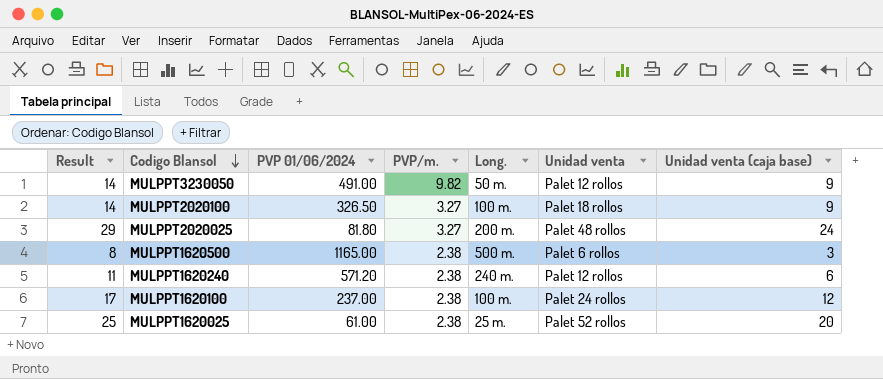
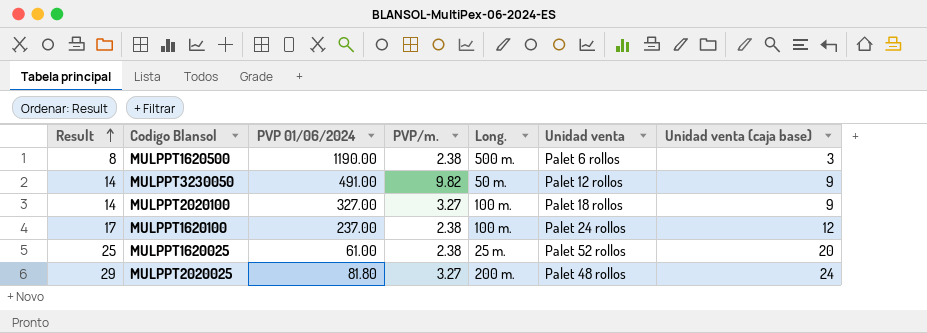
row order: Codigo Blansol descending -> Result ascending
row MULPPT1620240: 11 | 571.20 | 2.38 | 240 m. | Palet 12 rollos | 6 -> none
MULPPT1620500 | PVP 01/06/2024: 1165.00 -> 1190.00
MULPPT2020100 | PVP 01/06/2024: 326.50 -> 327.00

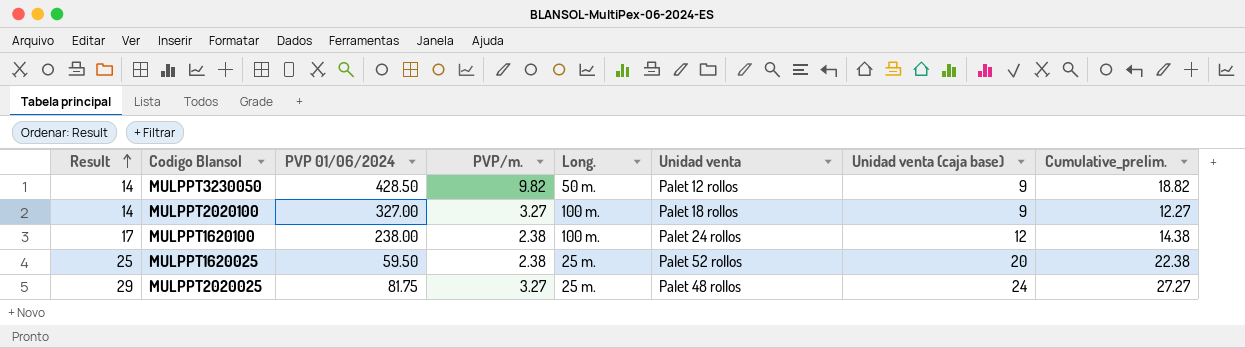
column Cumulative_prelim. | formula: none -> [PVP/m.] + [Unidad venta (caja base)]
row MULPPT1620500: 8 | 1190.00 | 2.38 | 500 m. | Palet 6 rollos | 3 -> none
MULPPT3230050 | PVP 01/06/2024: 491.00 -> 428.50
MULPPT1620100 | PVP 01/06/2024: 237.00 -> 238.00
MULPPT1620025 | PVP 01/06/2024: 61.00 -> 59.50
MULPPT2020025 | PVP 01/06/2024: 81.80 -> 81.75
MULPPT2020025 | Long.: 200 m. -> 25 m.

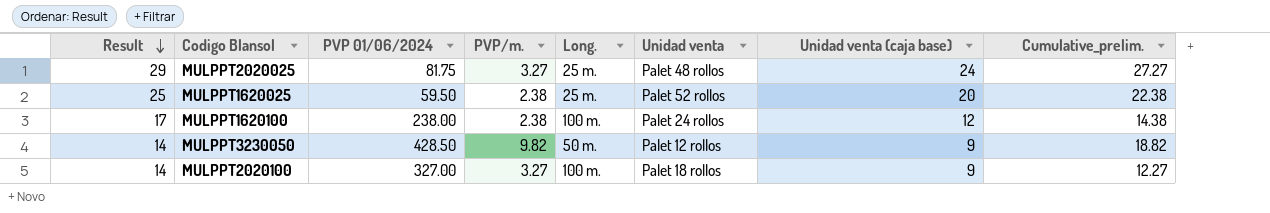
row order: Result ascending -> Result descending

